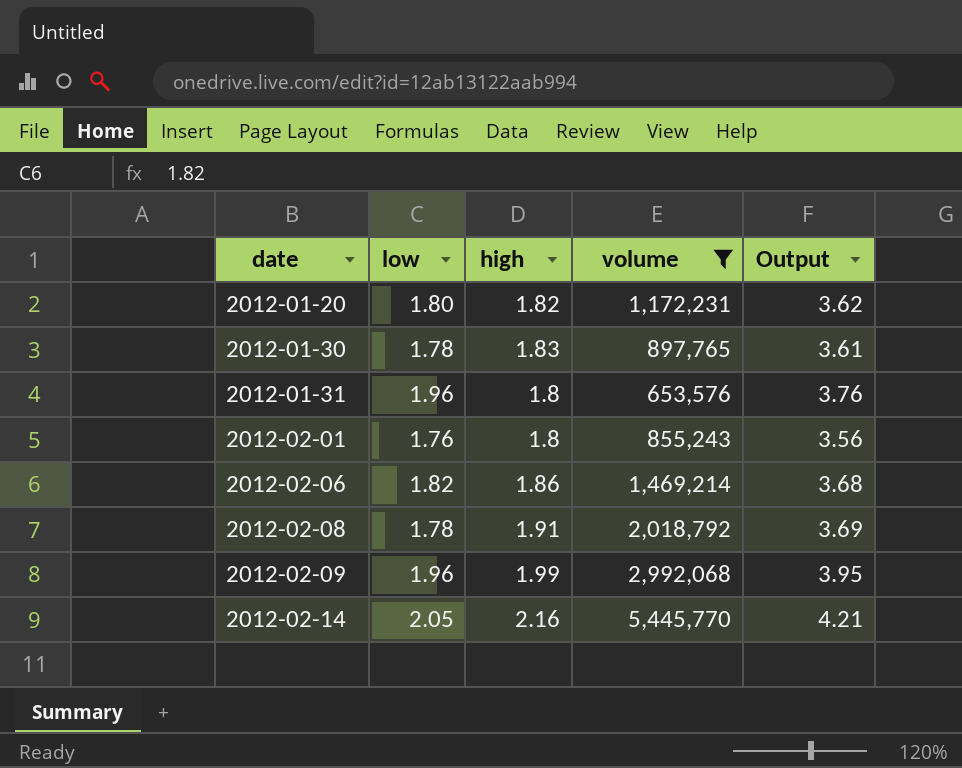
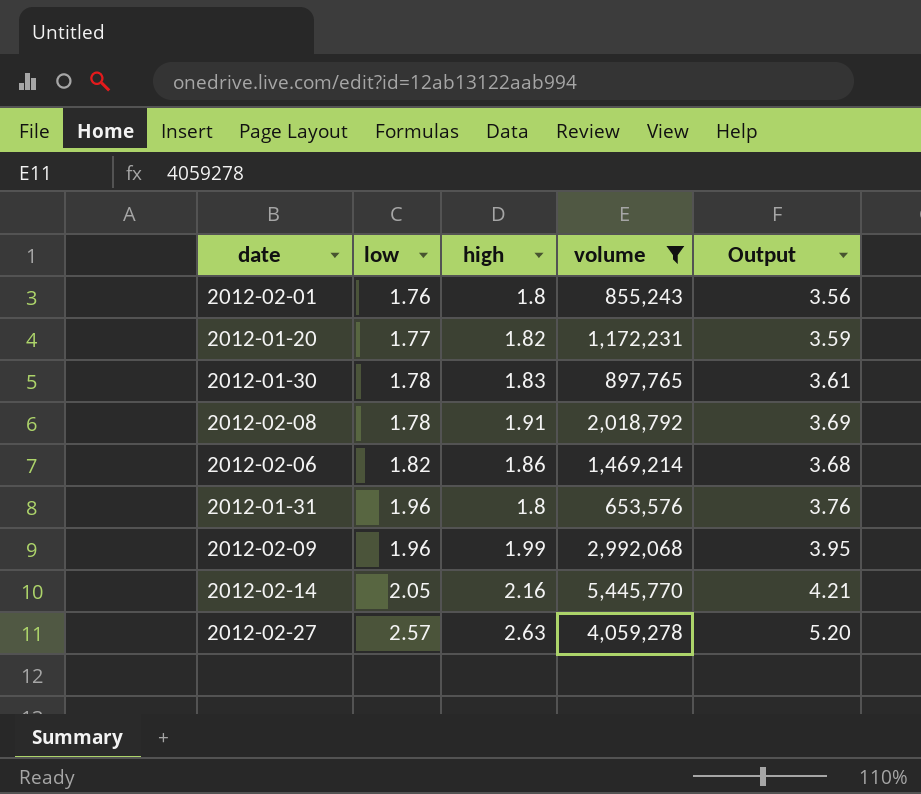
row order: date ascending -> low ascending
2012-01-20 | low: 1.80 -> 1.77
2012-01-20 | Output: 3.62 -> 3.59
row 2012-02-27: none -> 2.57 | 2.63 | 4,059,278 | 5.20

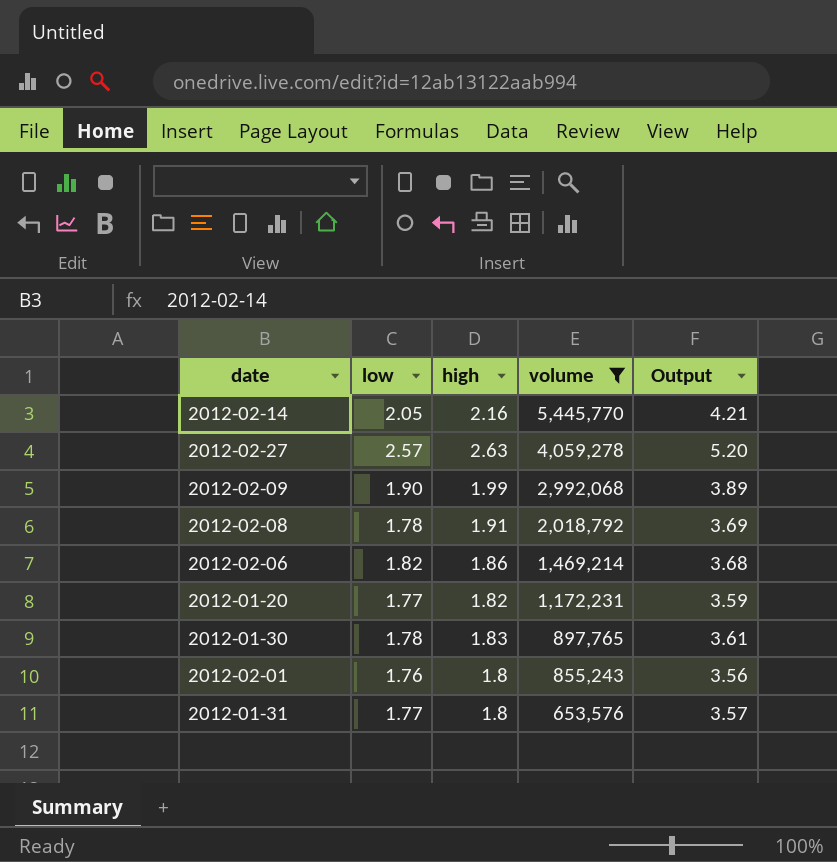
row order: low ascending -> volume descending
2012-02-09 | low: 1.96 -> 1.90
2012-02-09 | Output: 3.95 -> 3.89
2012-01-31 | low: 1.96 -> 1.77
2012-01-31 | Output: 3.76 -> 3.57

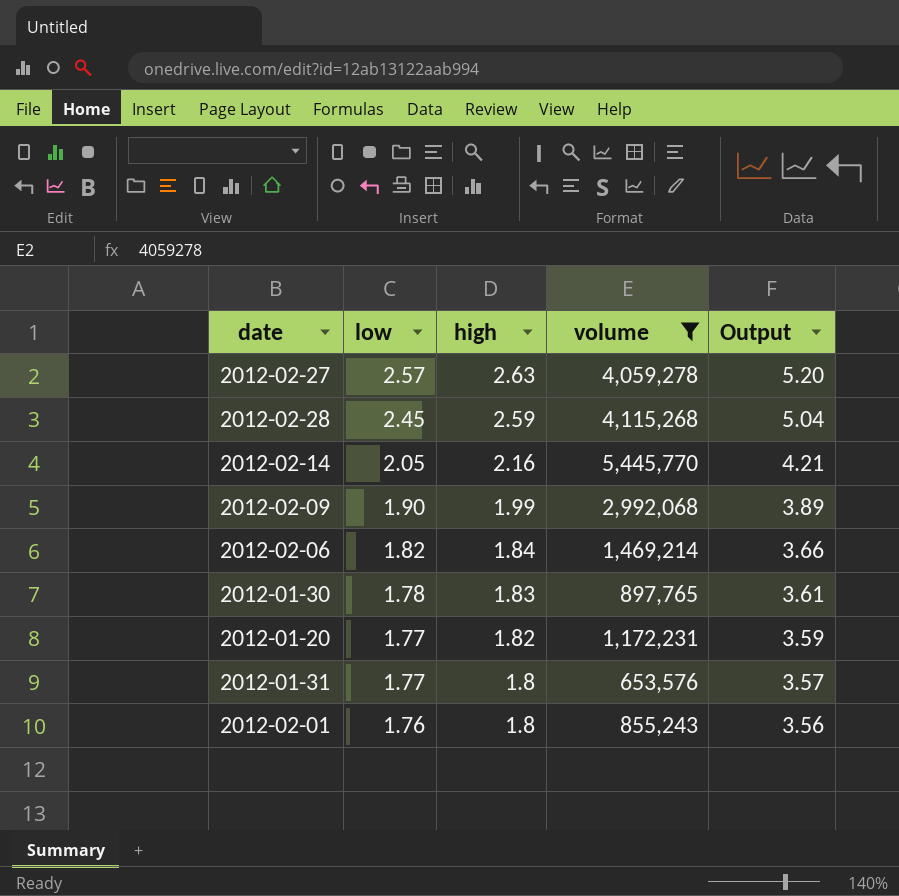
row order: volume descending -> low descending
row 2012-02-08: 1.78 | 1.91 | 2,018,792 | 3.69 -> none
row 2012-02-28: none -> 2.45 | 2.59 | 4,115,268 | 5.04
2012-02-06 | high: 1.86 -> 1.84
2012-02-06 | Output: 3.68 -> 3.66

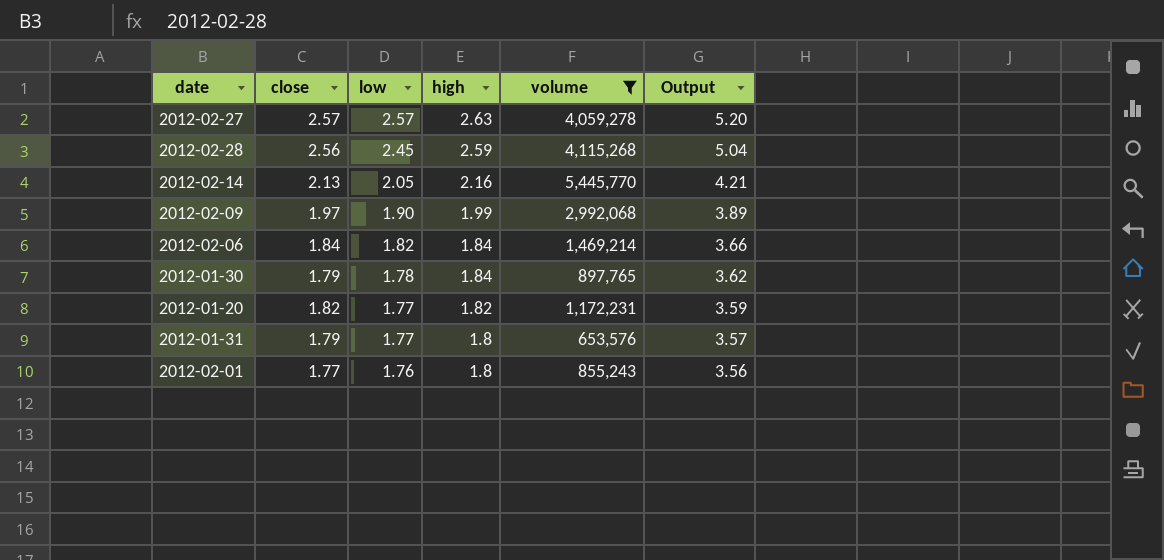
column close | position: none -> 2
2012-01-30 | high: 1.83 -> 1.84
2012-01-30 | Output: 3.61 -> 3.62

